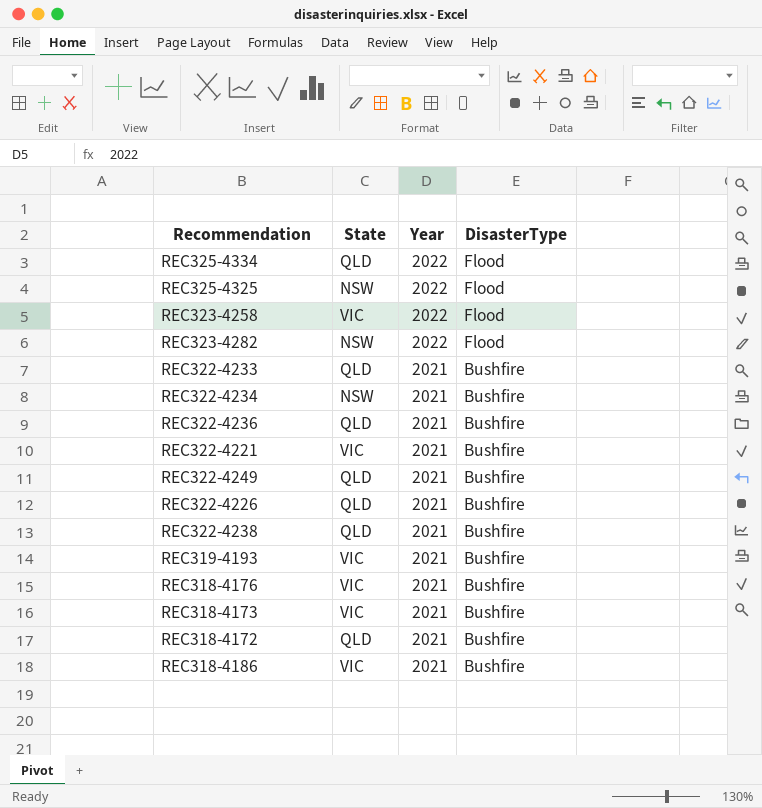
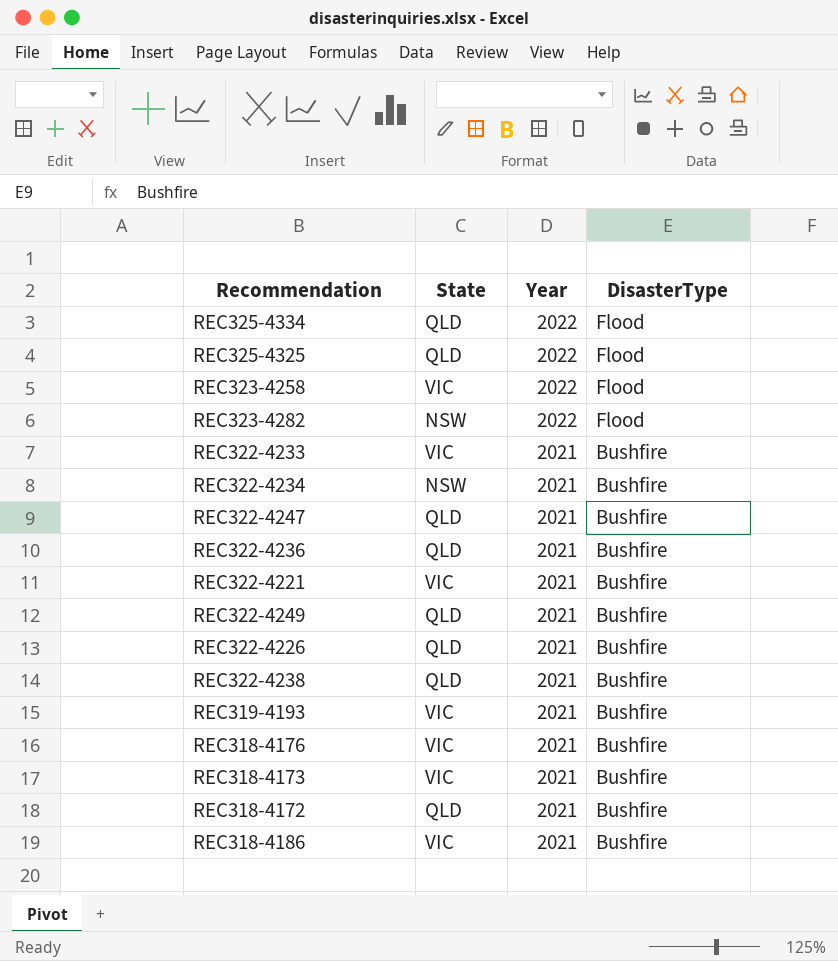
REC325-4325 | State: NSW -> QLD
REC322-4233 | State: QLD -> VIC
row REC322-4247: none -> QLD | 2021 | Bushfire

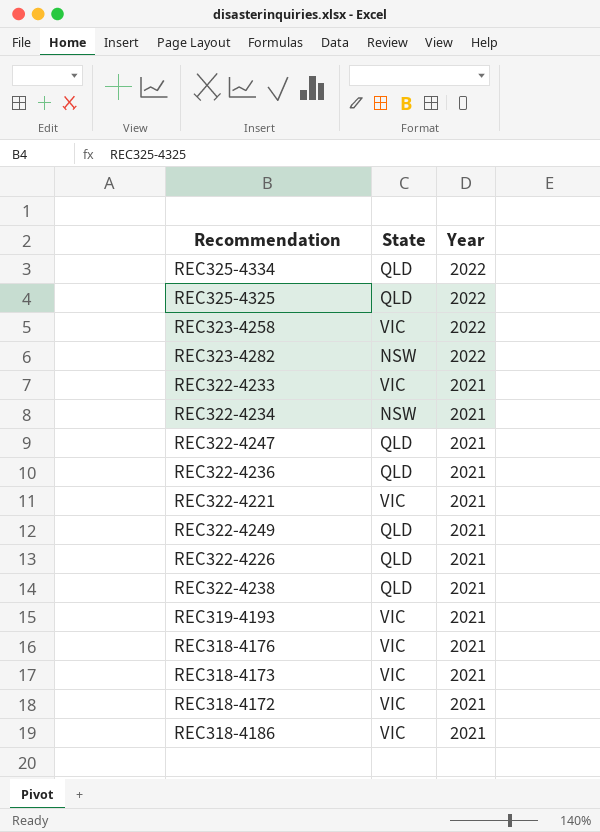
column DisasterType | position: 4 -> none
REC318-4172 | State: QLD -> VIC

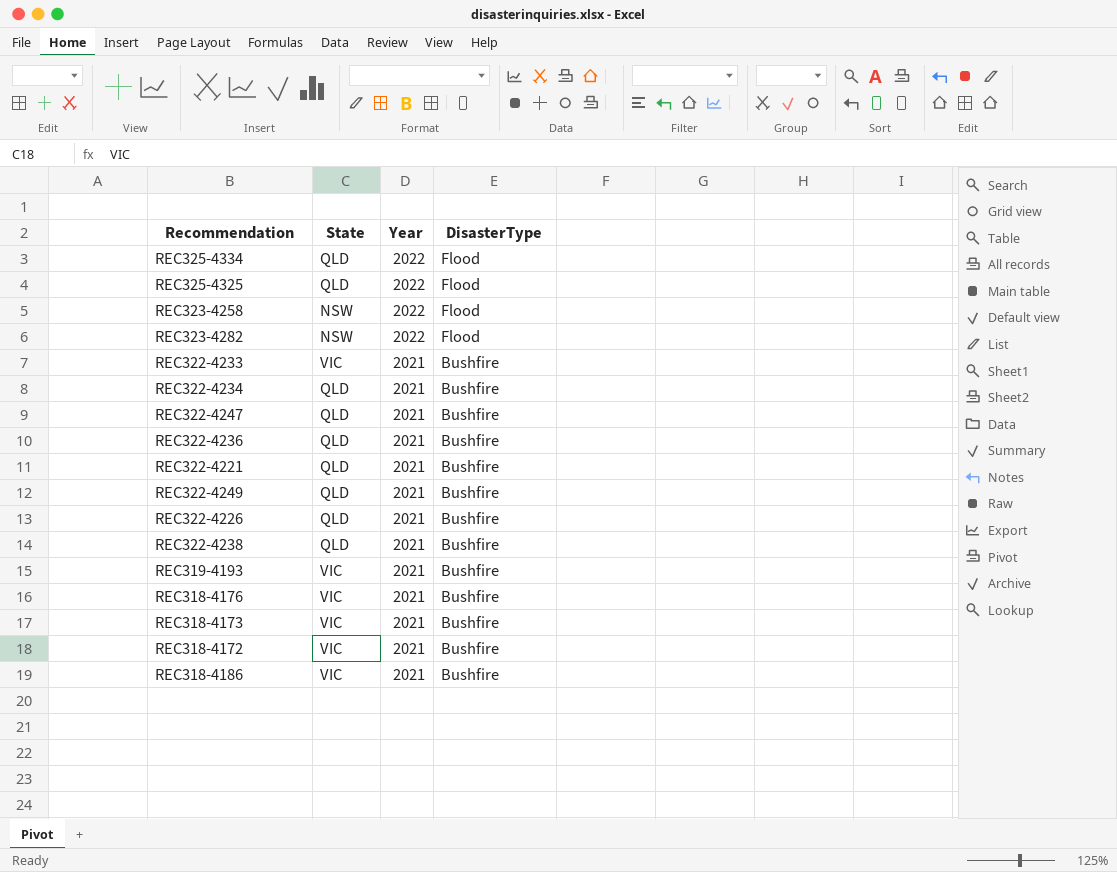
column DisasterType | position: none -> 4
REC323-4258 | State: VIC -> NSW
REC322-4234 | State: NSW -> QLD
REC322-4221 | State: VIC -> QLD

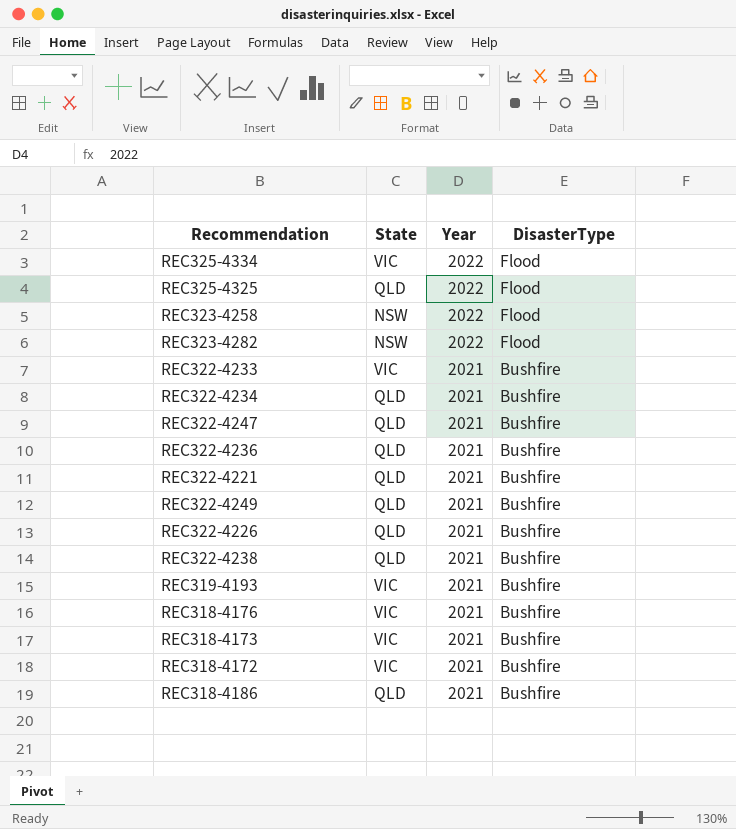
REC325-4334 | State: QLD -> VIC
REC318-4186 | State: VIC -> QLD

